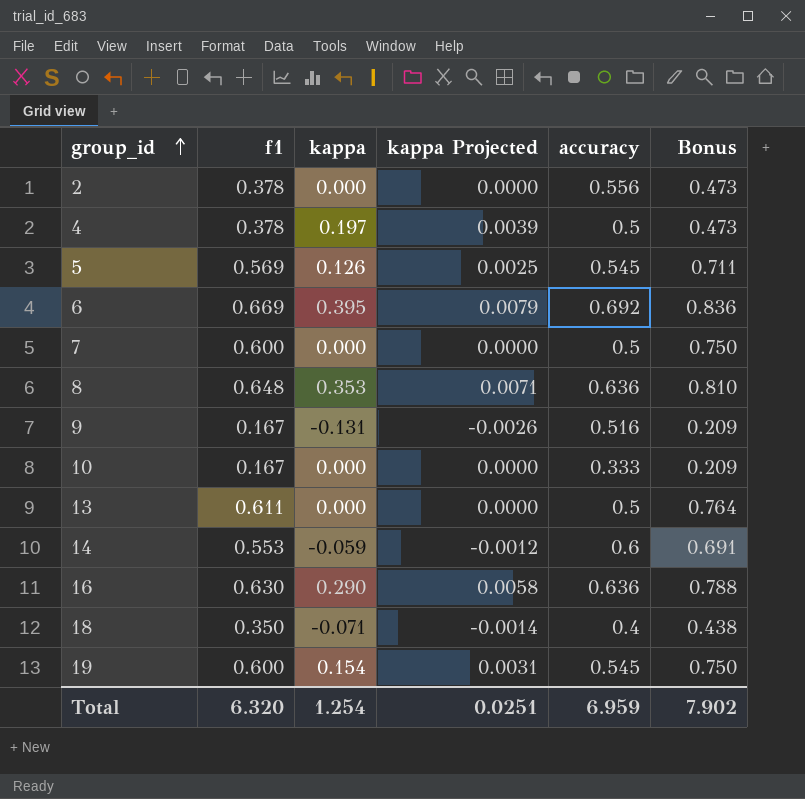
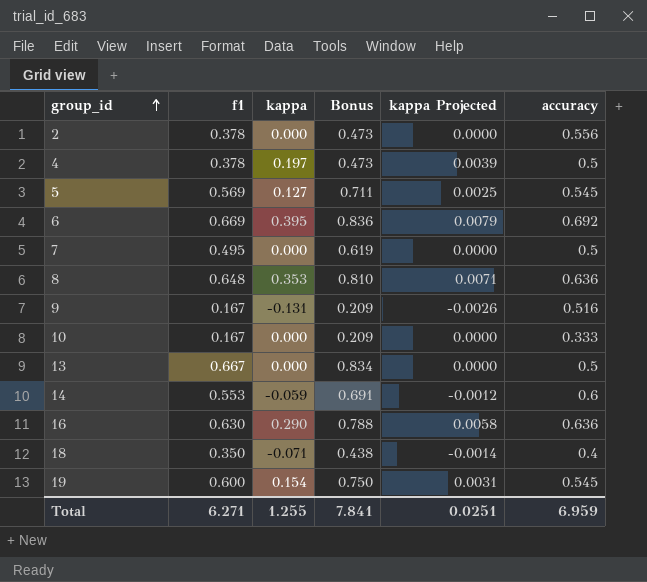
column Bonus | position: 6 -> 4
5 | kappa: 0.126 -> 0.127
7 | f1: 0.600 -> 0.495
7 | Bonus: 0.750 -> 0.619
13 | f1: 0.611 -> 0.667
13 | Bonus: 0.764 -> 0.834
Total | f1: 6.320 -> 6.271
Total | kappa: 1.254 -> 1.255
Total | Bonus: 7.902 -> 7.841

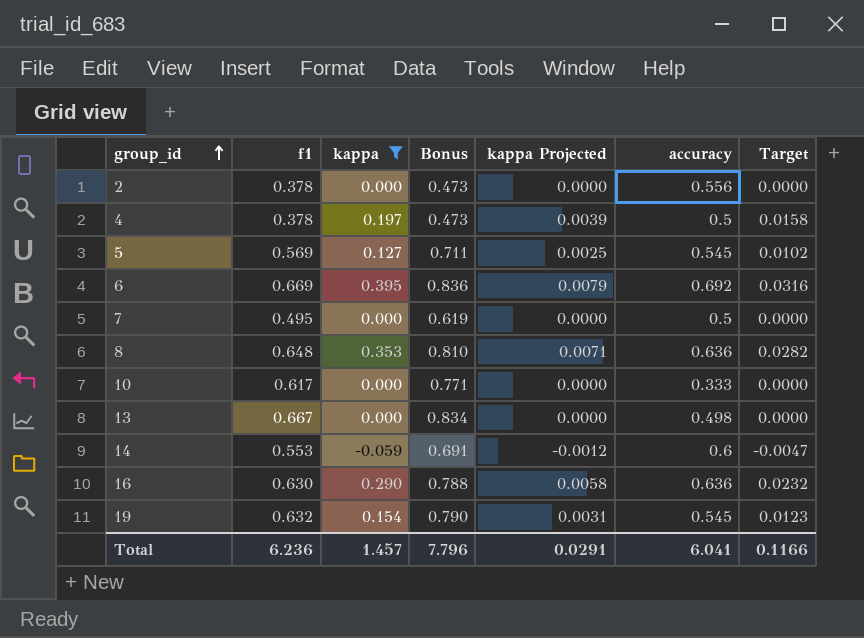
filter: none -> kappa >= -0.059
column Target | formula: none -> [kappa] * 0.08
10 | f1: 0.167 -> 0.617
10 | Bonus: 0.209 -> 0.771
13 | accuracy: 0.5 -> 0.498
19 | f1: 0.600 -> 0.632
19 | Bonus: 0.750 -> 0.790
Total | f1: 6.271 -> 6.236
Total | kappa: 1.255 -> 1.457
Total | Bonus: 7.841 -> 7.796
Total | kappa Projected: 0.0251 -> 0.0291
Total | accuracy: 6.959 -> 6.041

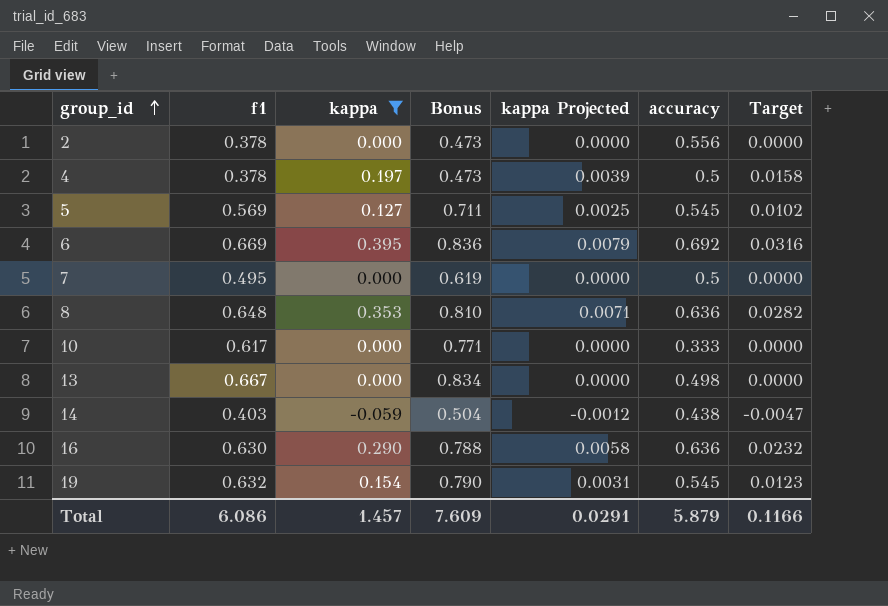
14 | f1: 0.553 -> 0.403
14 | Bonus: 0.691 -> 0.504
14 | accuracy: 0.6 -> 0.438
Total | f1: 6.236 -> 6.086
Total | Bonus: 7.796 -> 7.609
Total | accuracy: 6.041 -> 5.879

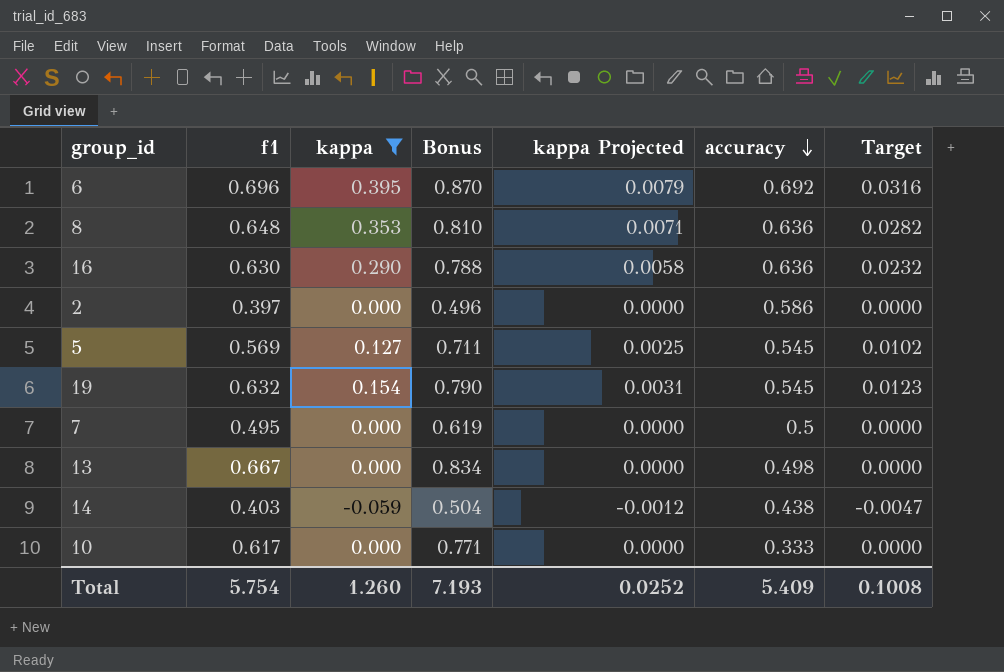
row order: group_id ascending -> accuracy descending
row 4: 0.378 | 0.197 | 0.473 | 0.0039 | 0.5 | 0.0158 -> none
6 | f1: 0.669 -> 0.696
6 | Bonus: 0.836 -> 0.870
2 | f1: 0.378 -> 0.397
2 | Bonus: 0.473 -> 0.496
2 | accuracy: 0.556 -> 0.586
Total | f1: 6.086 -> 5.754
Total | kappa: 1.457 -> 1.260
Total | Bonus: 7.609 -> 7.193
Total | kappa Projected: 0.0291 -> 0.0252
Total | accuracy: 5.879 -> 5.409
Total | Target: 0.1166 -> 0.1008

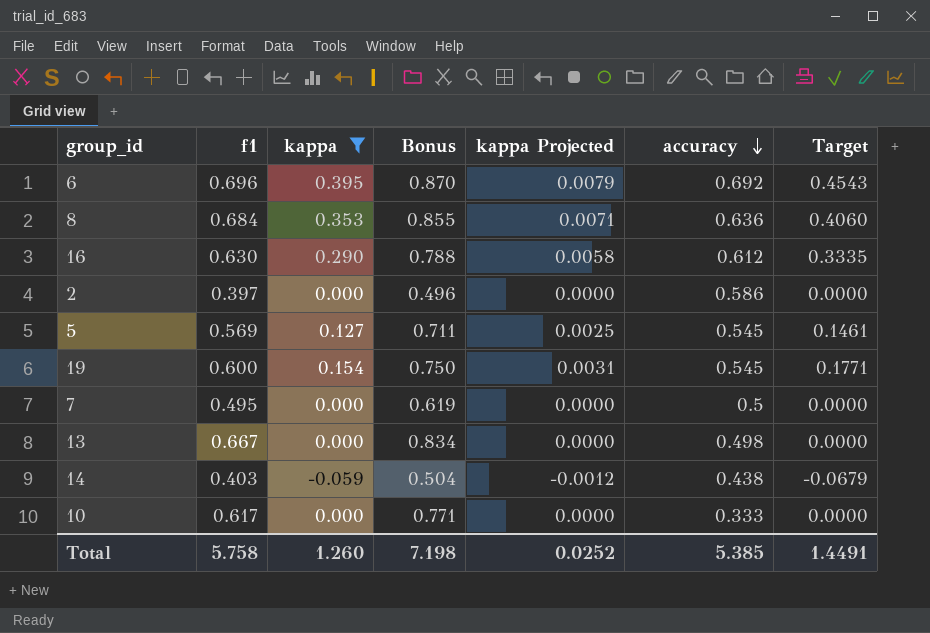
column Target | formula: [kappa] * 0.08 -> [kappa] * 1.15
8 | f1: 0.648 -> 0.684
8 | Bonus: 0.810 -> 0.855
16 | accuracy: 0.636 -> 0.612
19 | f1: 0.632 -> 0.600
19 | Bonus: 0.790 -> 0.750
Total | f1: 5.754 -> 5.758
Total | Bonus: 7.193 -> 7.198
Total | accuracy: 5.409 -> 5.385
Total | Target: 0.1008 -> 1.4491

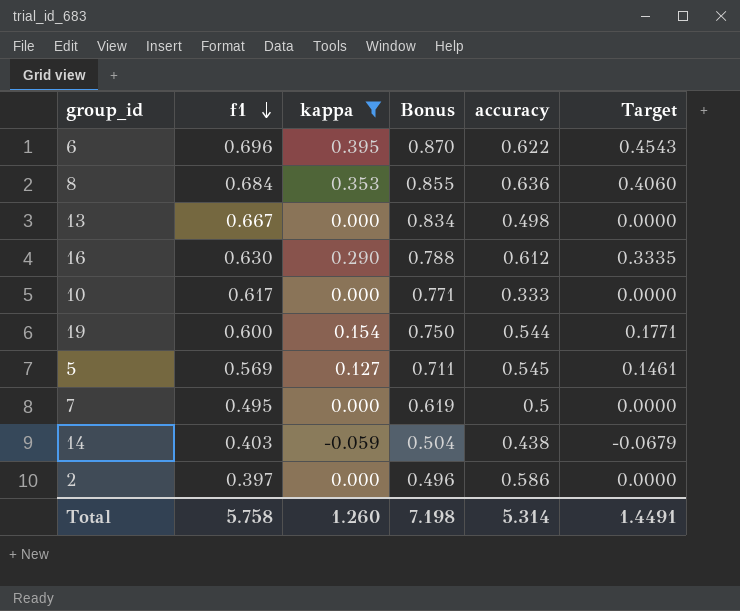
row order: accuracy descending -> f1 descending
column kappa Projected | formula: [kappa] * 0.02 -> none
6 | accuracy: 0.692 -> 0.622
19 | accuracy: 0.545 -> 0.544
Total | accuracy: 5.385 -> 5.314

